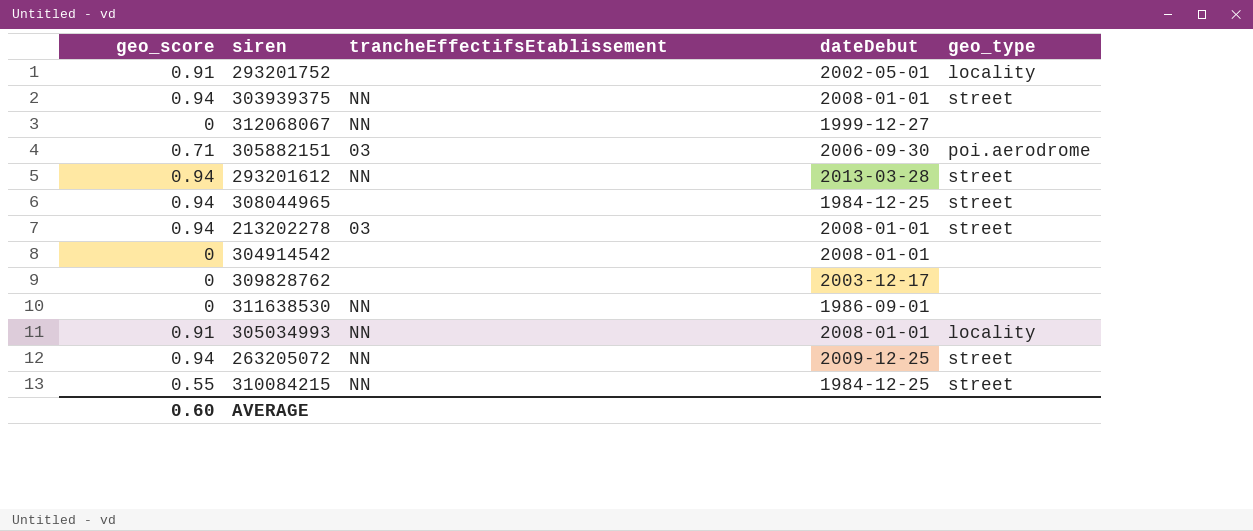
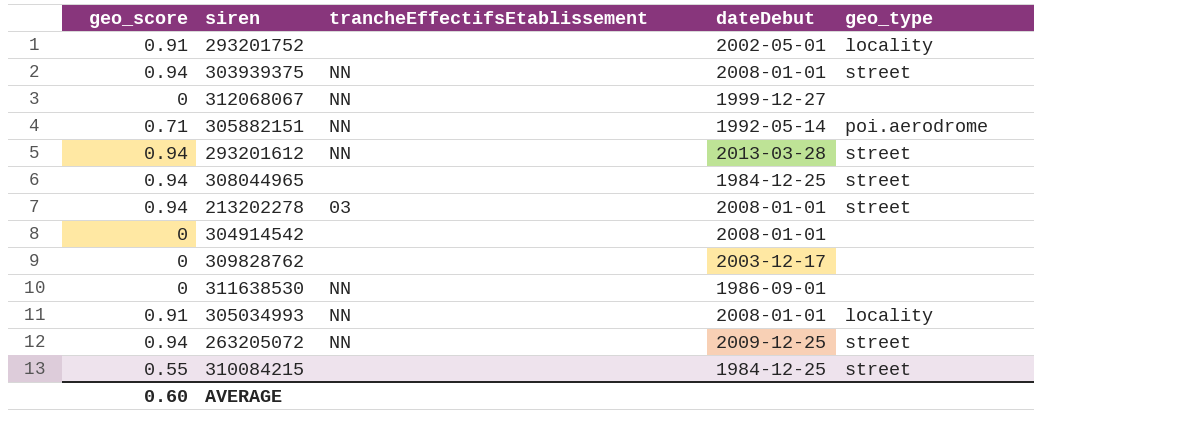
305882151 | trancheEffectifsEtablissement: 03 -> NN
305882151 | dateDebut: 2006-09-30 -> 1992-05-14
310084215 | trancheEffectifsEtablissement: NN -> none

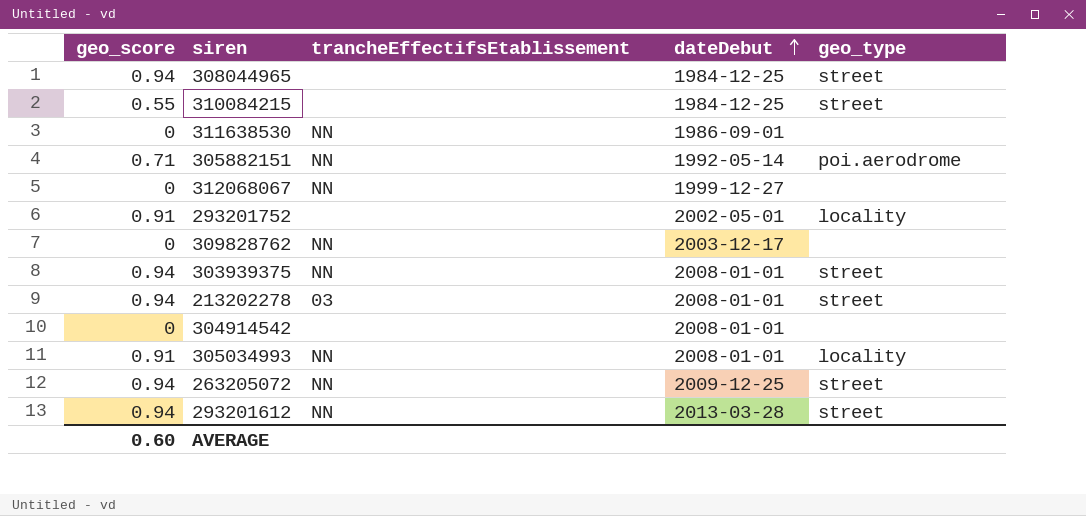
row order: none -> dateDebut ascending
309828762 | trancheEffectifsEtablissement: none -> NN

